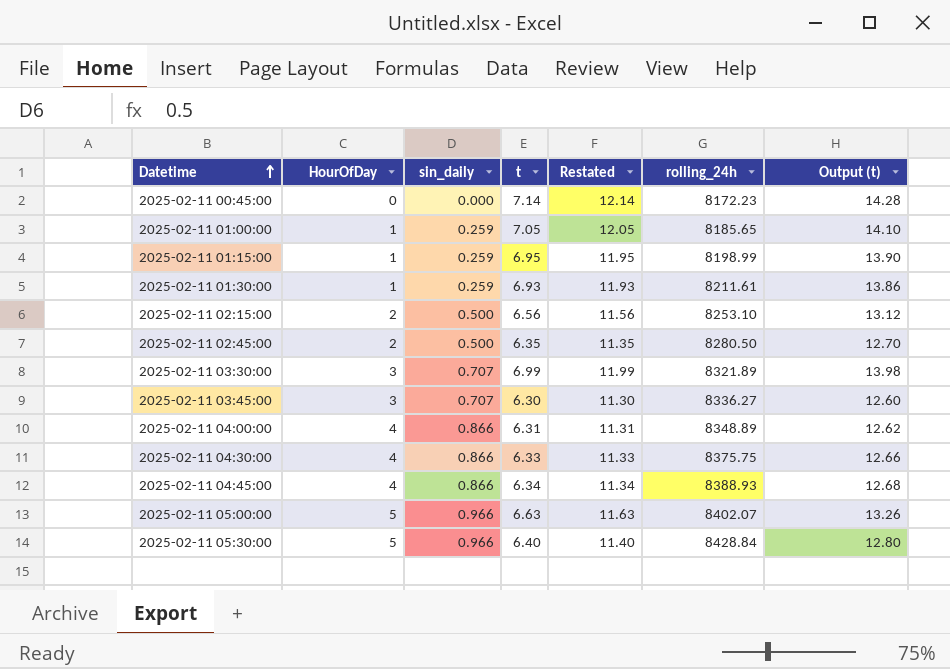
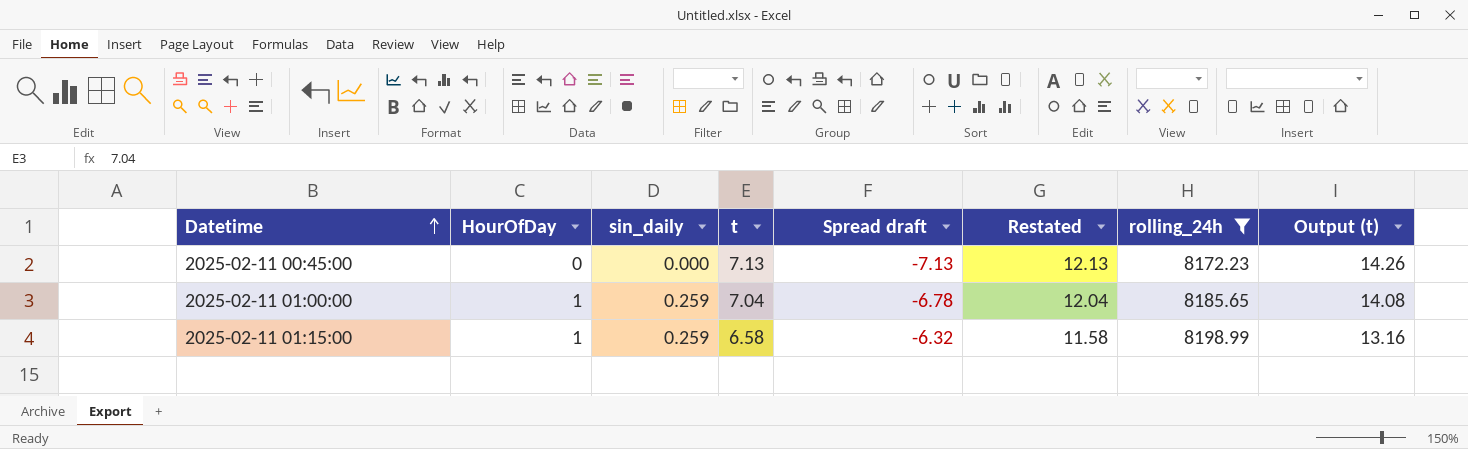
filter: none -> rolling_24h <= 8198.99
column Spread draft | formula: none -> [sin_daily] - [t]
2025-02-11 00:45:00 | t: 7.14 -> 7.13
2025-02-11 00:45:00 | Restated: 12.14 -> 12.13
2025-02-11 00:45:00 | Output (t): 14.28 -> 14.26
2025-02-11 01:00:00 | t: 7.05 -> 7.04
2025-02-11 01:00:00 | Restated: 12.05 -> 12.04
2025-02-11 01:00:00 | Output (t): 14.10 -> 14.08
2025-02-11 01:15:00 | t: 6.95 -> 6.58
2025-02-11 01:15:00 | Restated: 11.95 -> 11.58
2025-02-11 01:15:00 | Output (t): 13.90 -> 13.16

